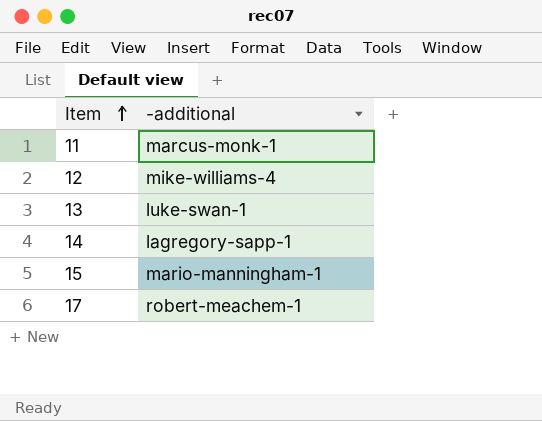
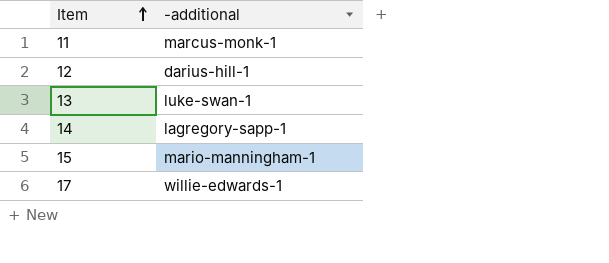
12 | -additional: mike-williams-4 -> darius-hill-1
17 | -additional: robert-meachem-1 -> willie-edwards-1

